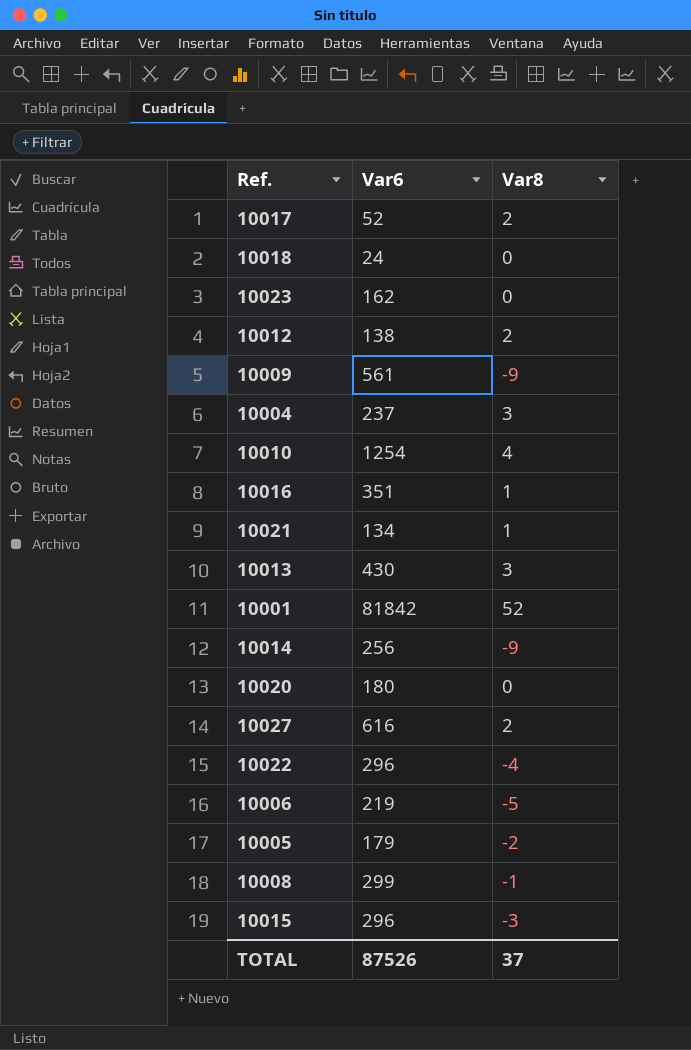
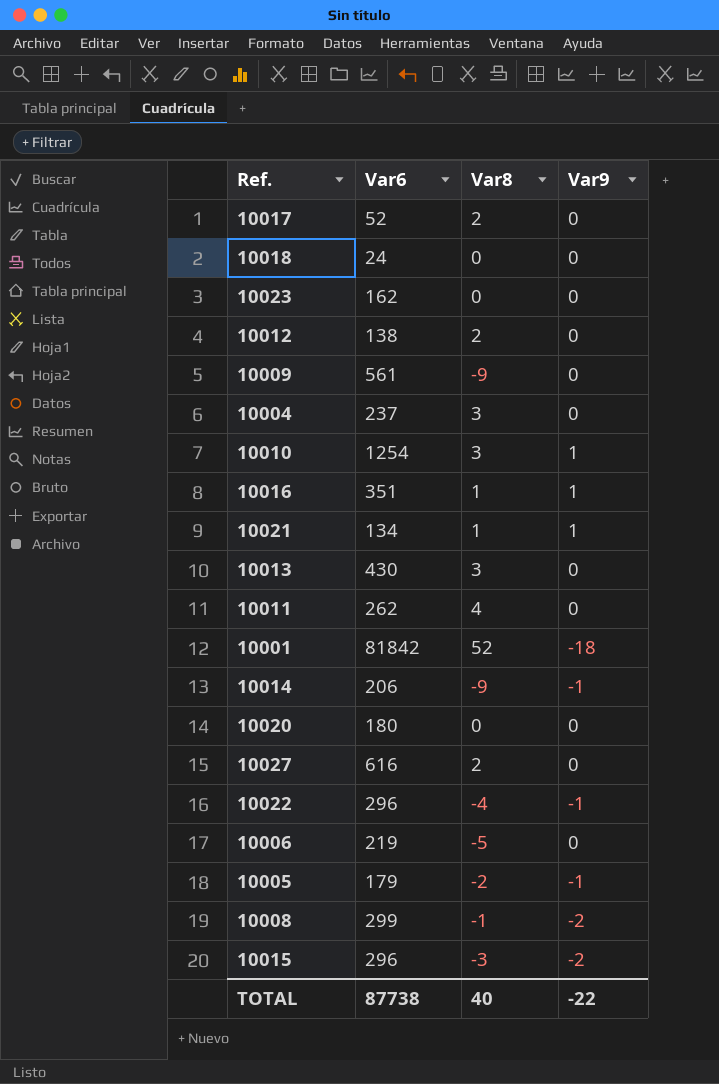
column Var9 | position: none -> 4
10010 | Var8: 4 -> 3
row 10011: none -> 262 | 4 | 0
10014 | Var6: 256 -> 206
TOTAL | Var6: 87526 -> 87738
TOTAL | Var8: 37 -> 40

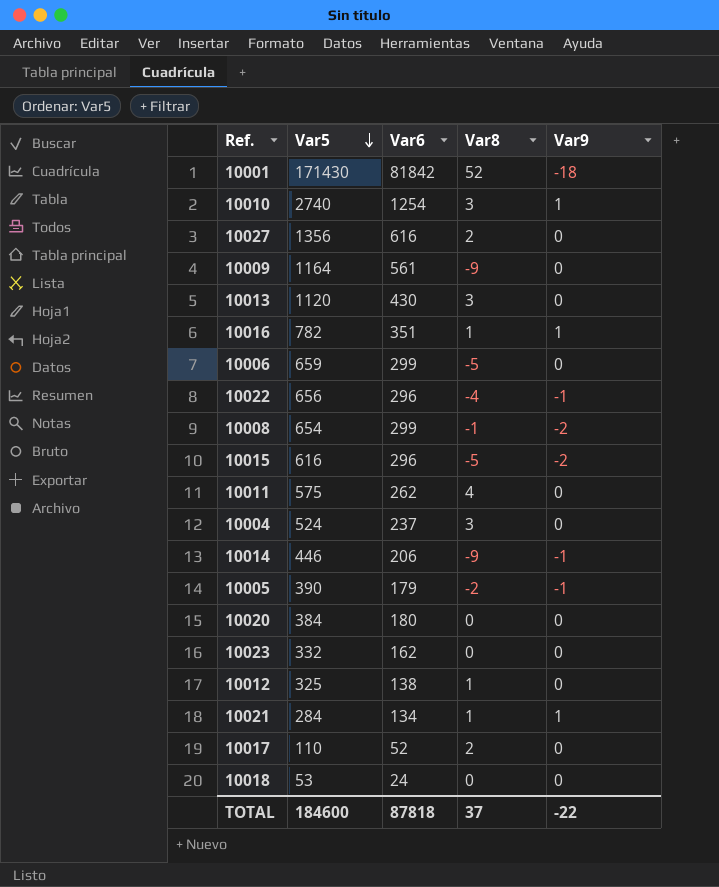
row order: none -> Var5 descending
column Var5 | position: none -> 2
10006 | Var6: 219 -> 299
10015 | Var8: -3 -> -5
10012 | Var8: 2 -> 1
TOTAL | Var6: 87738 -> 87818
TOTAL | Var8: 40 -> 37

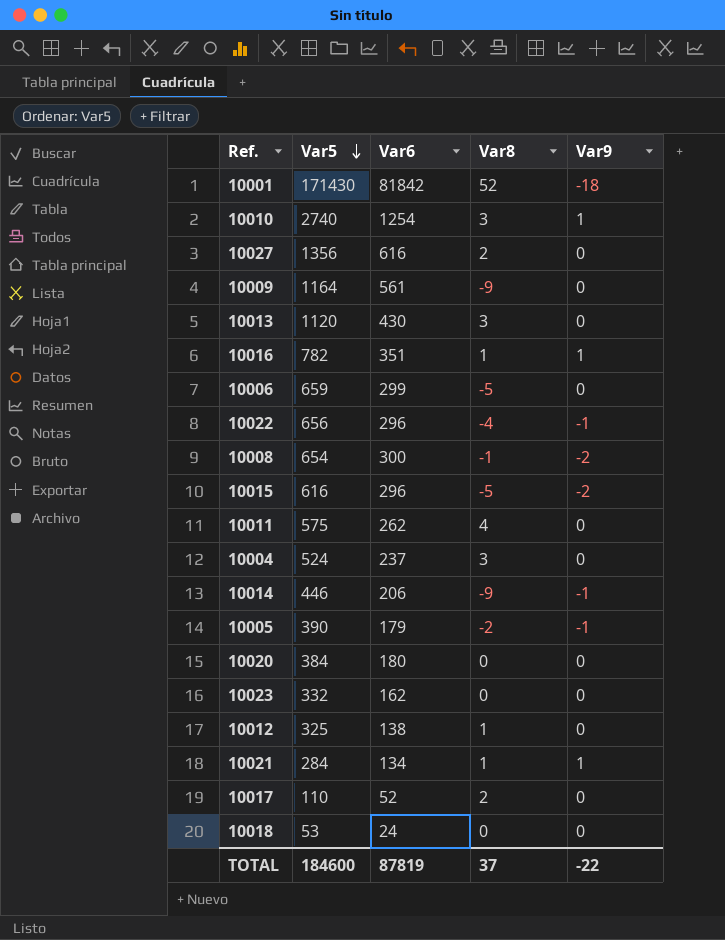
10008 | Var6: 299 -> 300
TOTAL | Var6: 87818 -> 87819

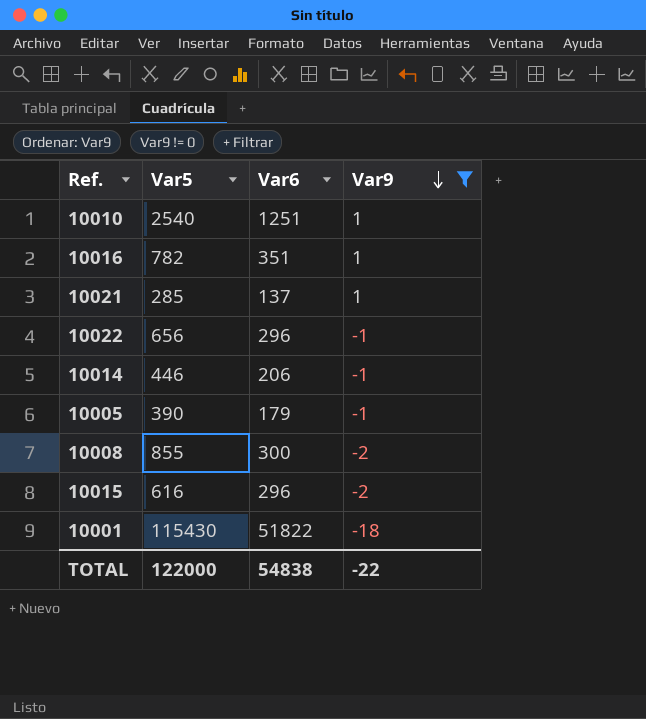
filter: none -> Var9 != 0
row order: Var5 descending -> Var9 descending
column Var8 | position: 4 -> none
10010 | Var5: 2740 -> 2540
10010 | Var6: 1254 -> 1251
10021 | Var5: 284 -> 285
10021 | Var6: 134 -> 137
10008 | Var5: 654 -> 855
10001 | Var5: 171430 -> 115430
10001 | Var6: 81842 -> 51822
TOTAL | Var5: 184600 -> 122000
TOTAL | Var6: 87819 -> 54838

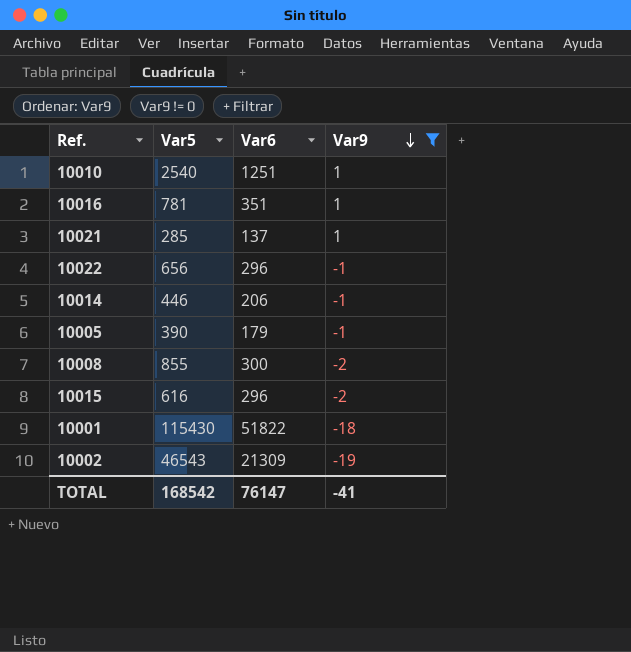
10016 | Var5: 782 -> 781
row 10002: none -> 46543 | 21309 | -19
TOTAL | Var5: 122000 -> 168542
TOTAL | Var6: 54838 -> 76147
TOTAL | Var9: -22 -> -41

